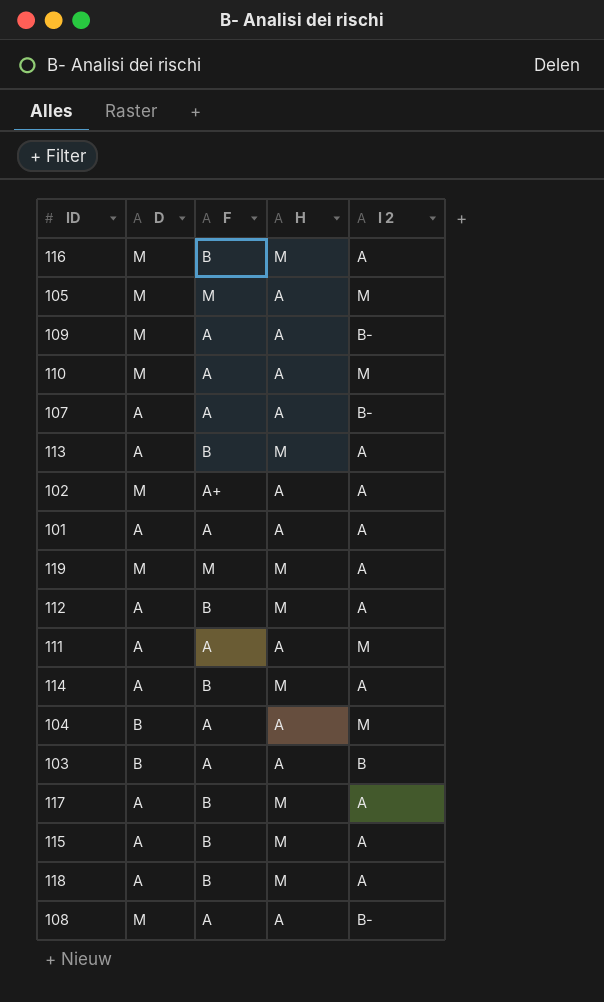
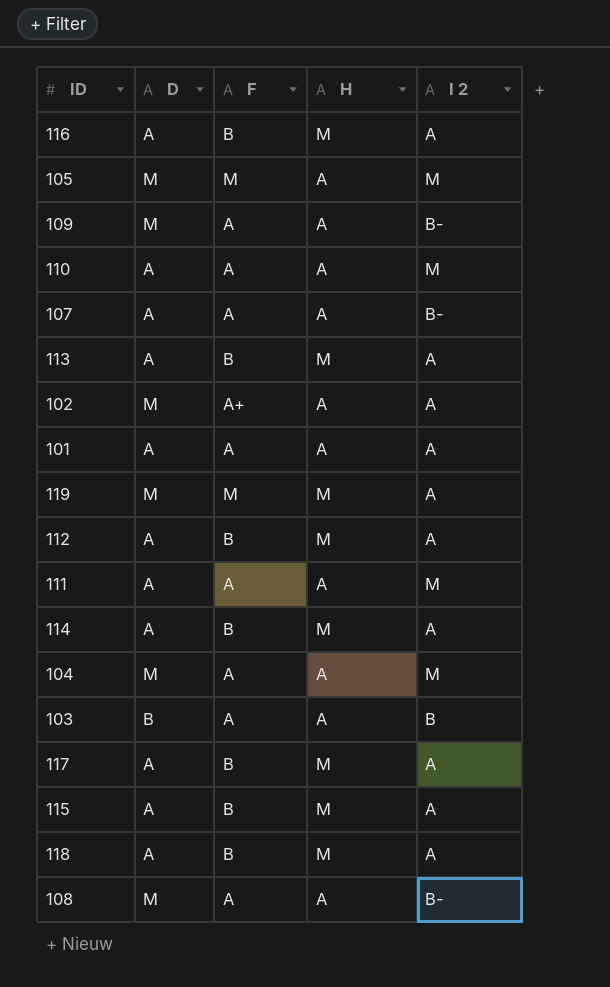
116 | D: M -> A
110 | D: M -> A
104 | D: B -> M

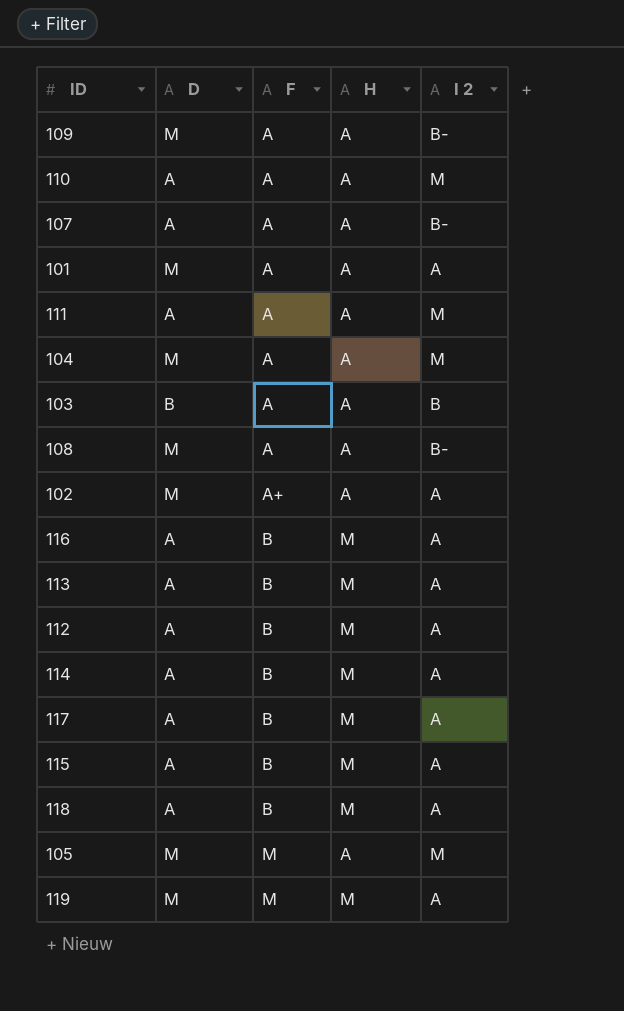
row order: none -> F ascending
101 | D: A -> M

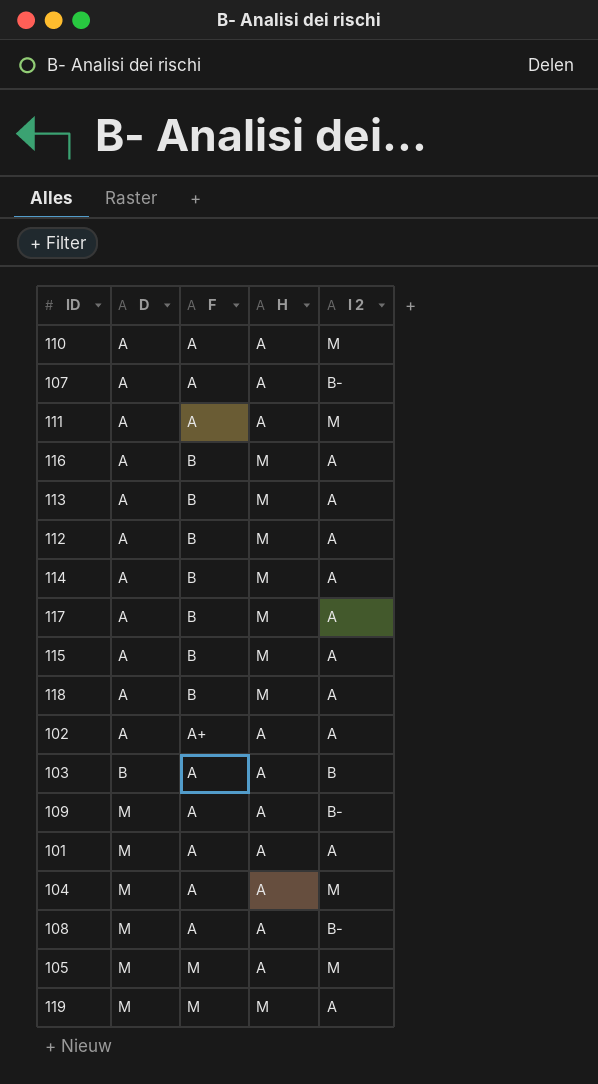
row order: F ascending -> D ascending
102 | D: M -> A

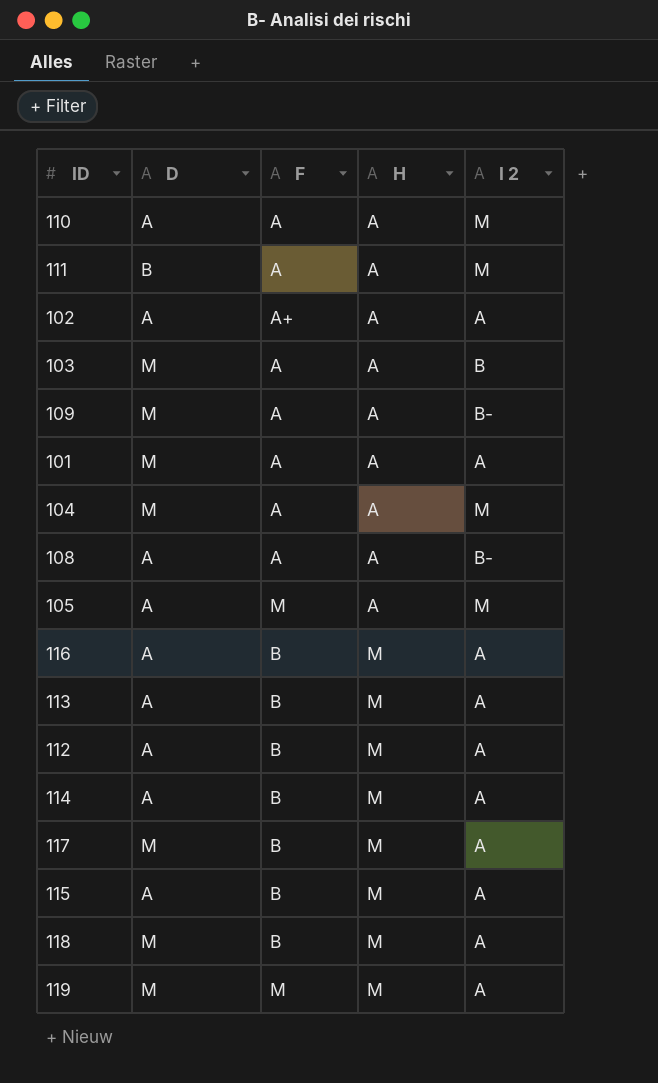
row order: D ascending -> H ascending
row 107: A | A | A | B- -> none
111 | D: A -> B
103 | D: B -> M
108 | D: M -> A
105 | D: M -> A
117 | D: A -> M
118 | D: A -> M

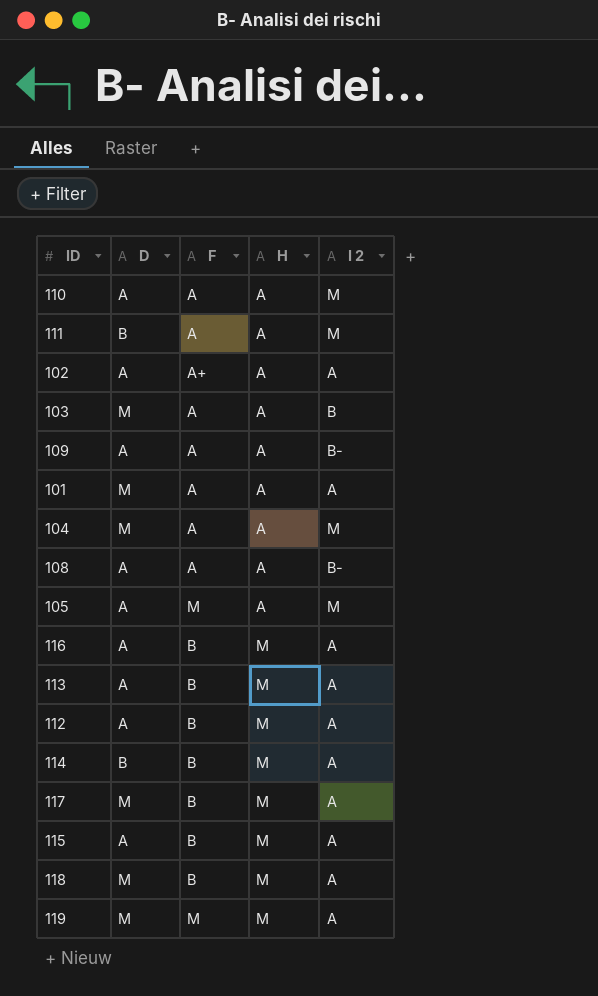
109 | D: M -> A
114 | D: A -> B

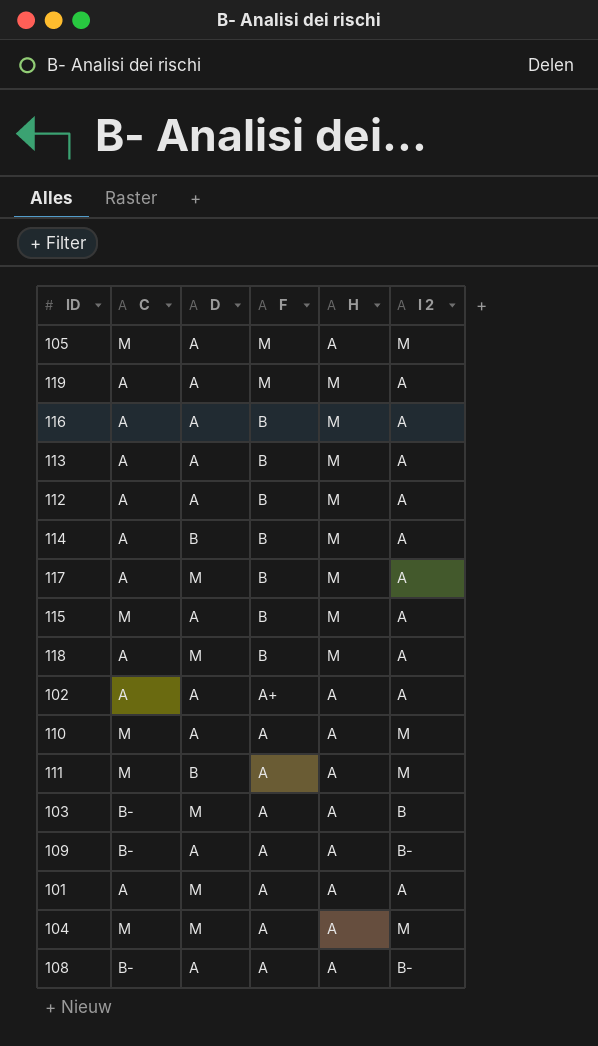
row order: H ascending -> F descending
column C | position: none -> 2
119 | D: M -> A

